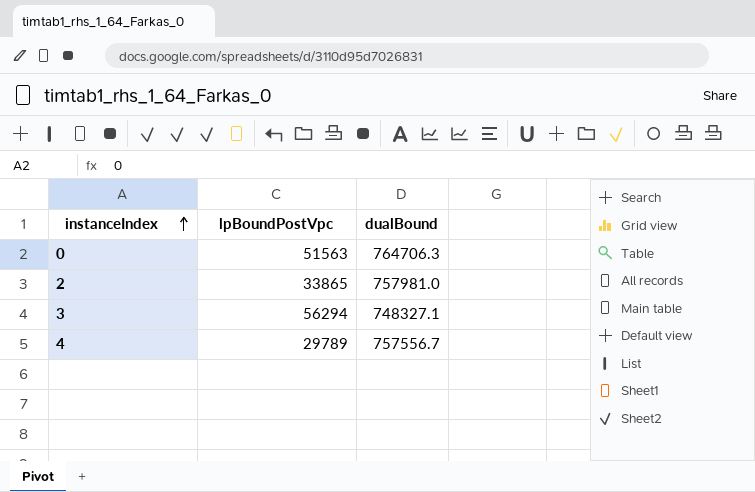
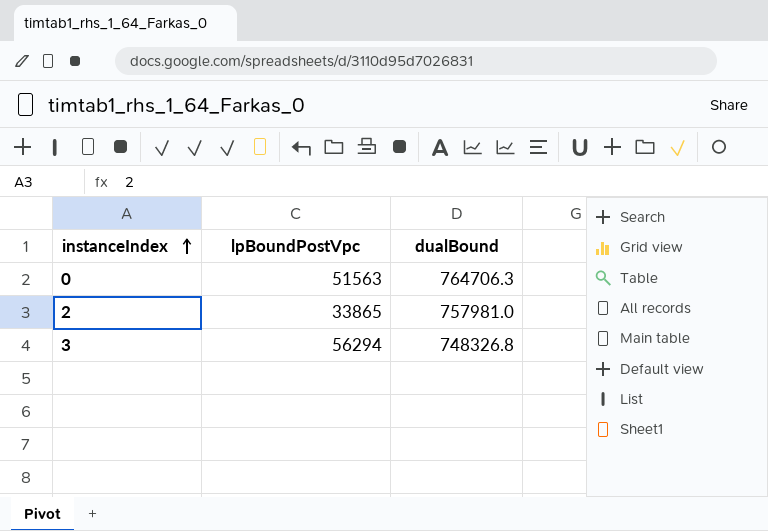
row 4: 29789 | 757556.7 -> none
3 | dualBound: 748327.1 -> 748326.8

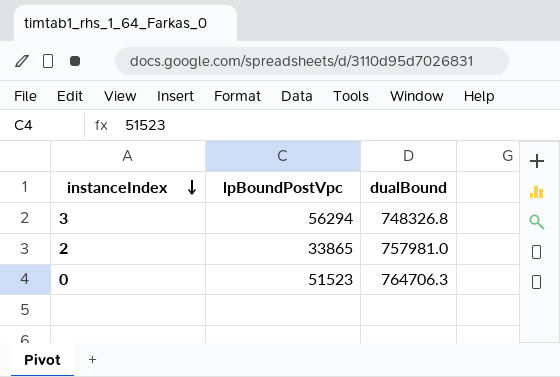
row order: instanceIndex ascending -> instanceIndex descending
0 | lpBoundPostVpc: 51563 -> 51523

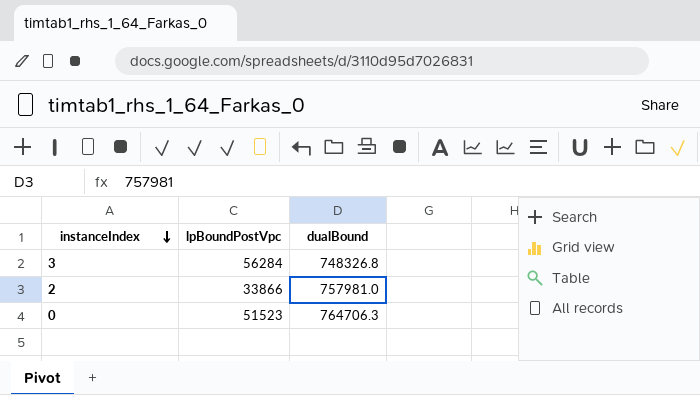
3 | lpBoundPostVpc: 56294 -> 56284
2 | lpBoundPostVpc: 33865 -> 33866

